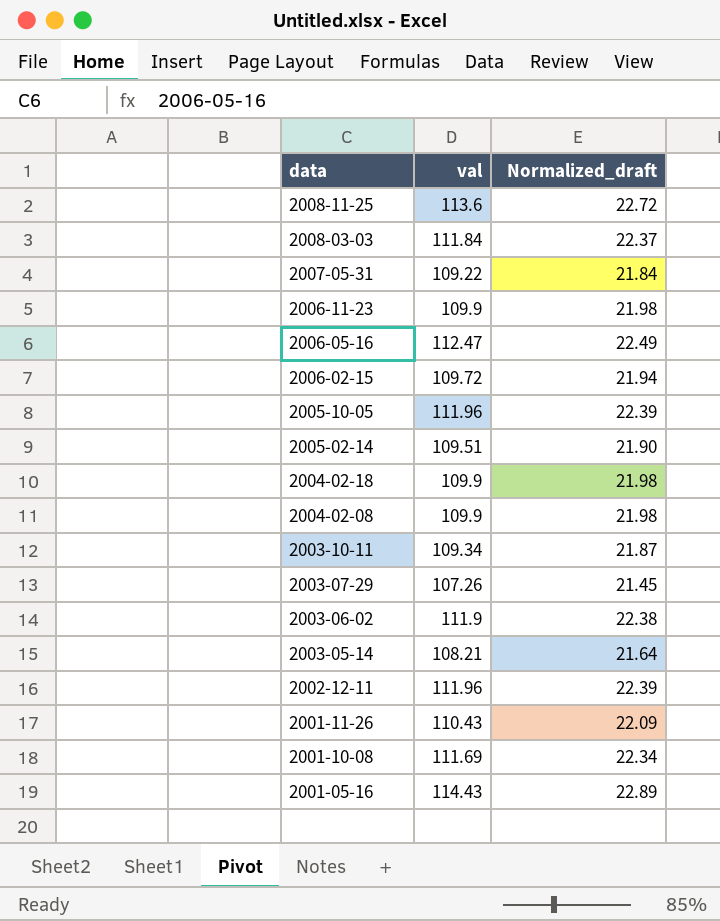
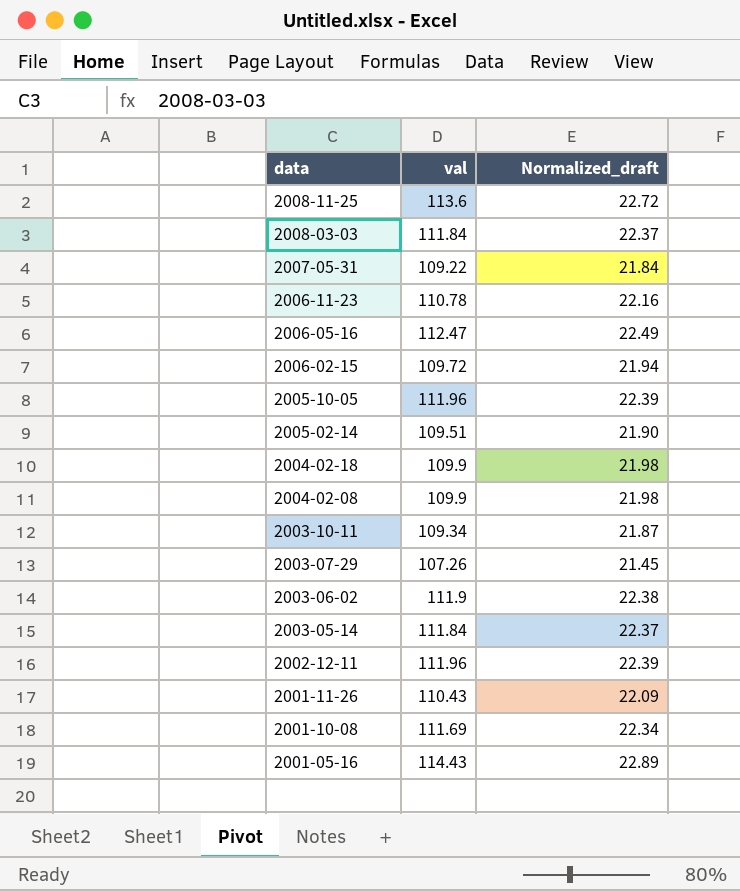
2006-11-23 | val: 109.9 -> 110.78
2006-11-23 | Normalized_draft: 21.98 -> 22.16
2003-05-14 | val: 108.21 -> 111.84
2003-05-14 | Normalized_draft: 21.64 -> 22.37

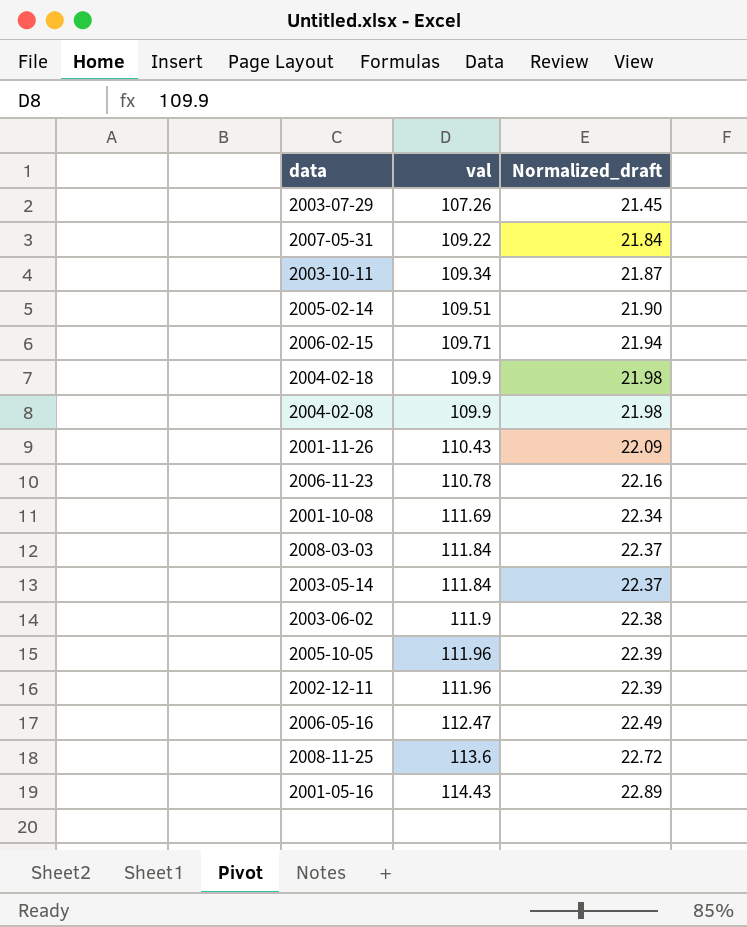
row order: data descending -> val ascending
2006-02-15 | val: 109.72 -> 109.71

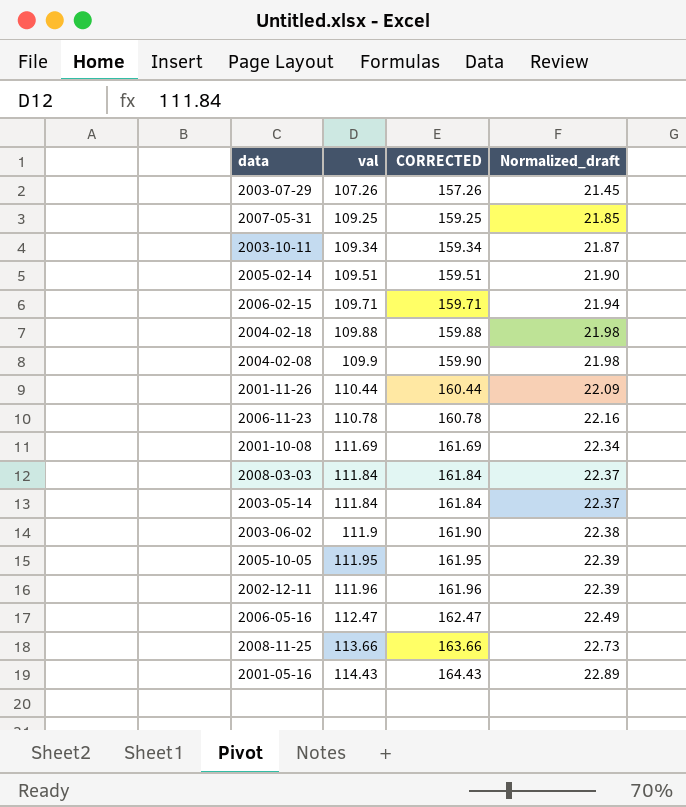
column CORRECTED | formula: none -> [val] + 50
2007-05-31 | val: 109.22 -> 109.25
2007-05-31 | Normalized_draft: 21.84 -> 21.85
2004-02-18 | val: 109.9 -> 109.88
2001-11-26 | val: 110.43 -> 110.44
2005-10-05 | val: 111.96 -> 111.95
2008-11-25 | val: 113.6 -> 113.66
2008-11-25 | Normalized_draft: 22.72 -> 22.73

